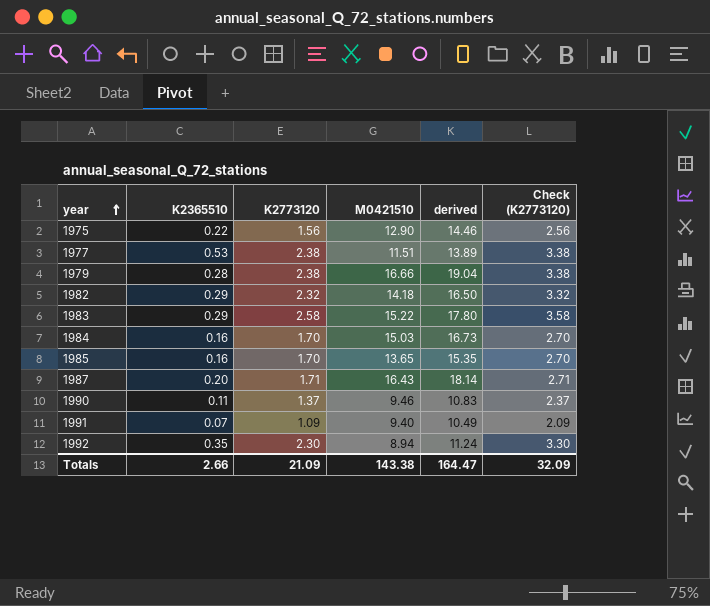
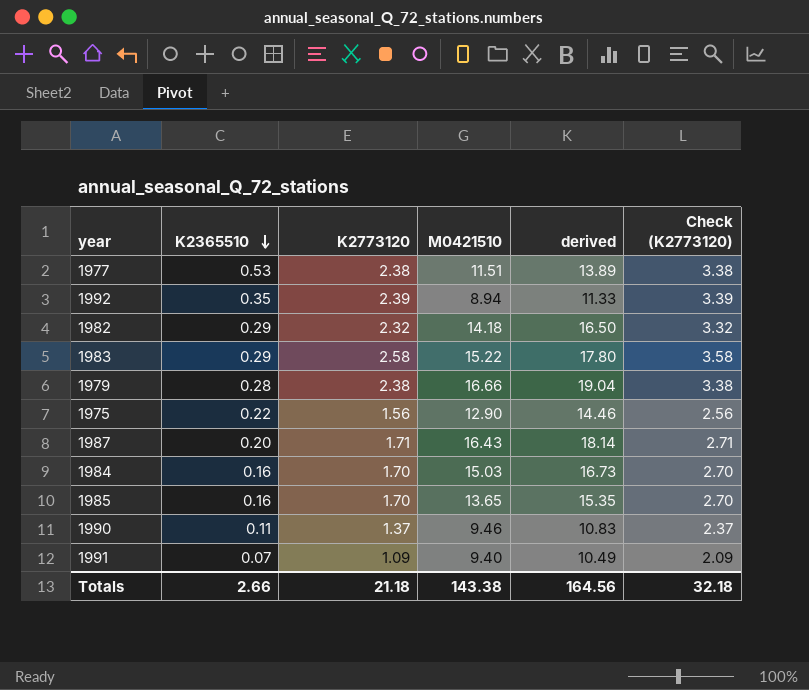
row order: year ascending -> K2365510 descending
1992 | K2773120: 2.30 -> 2.39
1992 | derived: 11.24 -> 11.33
1992 | Check (K2773120): 3.30 -> 3.39
Totals | K2773120: 21.09 -> 21.18
Totals | derived: 164.47 -> 164.56
Totals | Check (K2773120): 32.09 -> 32.18

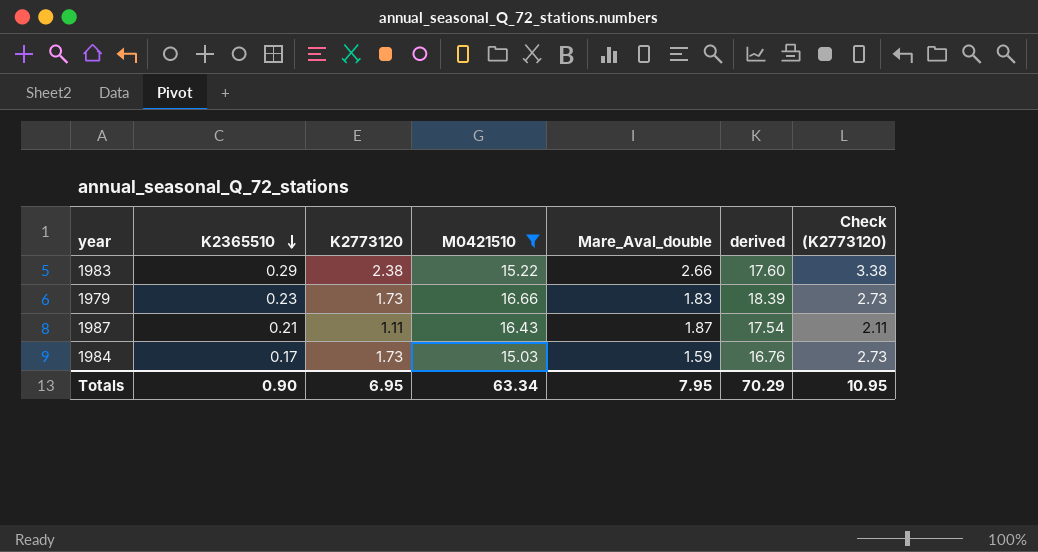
filter: none -> M0421510 >= 15.03
column Mare_Aval_double | position: none -> 5
1983 | K2773120: 2.58 -> 2.38
1983 | derived: 17.80 -> 17.60
1983 | Check (K2773120): 3.58 -> 3.38
1979 | K2365510: 0.28 -> 0.23
1979 | K2773120: 2.38 -> 1.73
1979 | derived: 19.04 -> 18.39
1979 | Check (K2773120): 3.38 -> 2.73
1987 | K2365510: 0.20 -> 0.21
1987 | K2773120: 1.71 -> 1.11
1987 | derived: 18.14 -> 17.54
1987 | Check (K2773120): 2.71 -> 2.11
1984 | K2365510: 0.16 -> 0.17
1984 | K2773120: 1.70 -> 1.73
1984 | derived: 16.73 -> 16.76
1984 | Check (K2773120): 2.70 -> 2.73
Totals | K2365510: 2.66 -> 0.90
Totals | K2773120: 21.18 -> 6.95
Totals | M0421510: 143.38 -> 63.34
Totals | derived: 164.56 -> 70.29
Totals | Check (K2773120): 32.18 -> 10.95

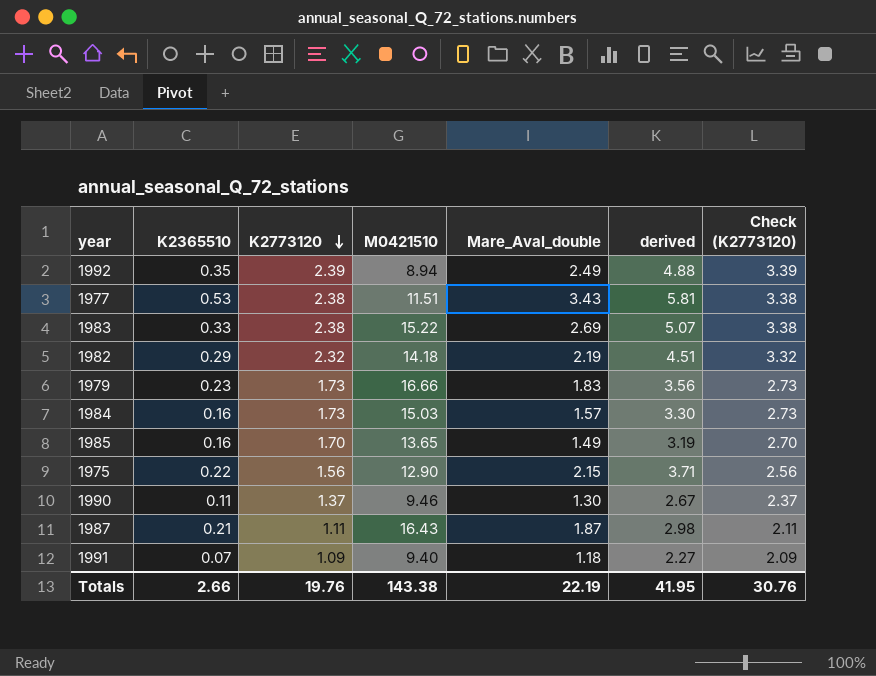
filter: M0421510 >= 15.03 -> none
row order: K2365510 descending -> K2773120 descending
column derived | formula: [K2773120] + [M0421510] -> [K2773120] + [Mare_Aval_double]
1983 | K2365510: 0.29 -> 0.33
1983 | Mare_Aval_double: 2.66 -> 2.69
1984 | K2365510: 0.17 -> 0.16
1984 | Mare_Aval_double: 1.59 -> 1.57
Totals | K2365510: 0.90 -> 2.66
Totals | K2773120: 6.95 -> 19.76
Totals | M0421510: 63.34 -> 143.38
Totals | Mare_Aval_double: 7.95 -> 22.19
Totals | derived: 70.29 -> 41.95
Totals | Check (K2773120): 10.95 -> 30.76

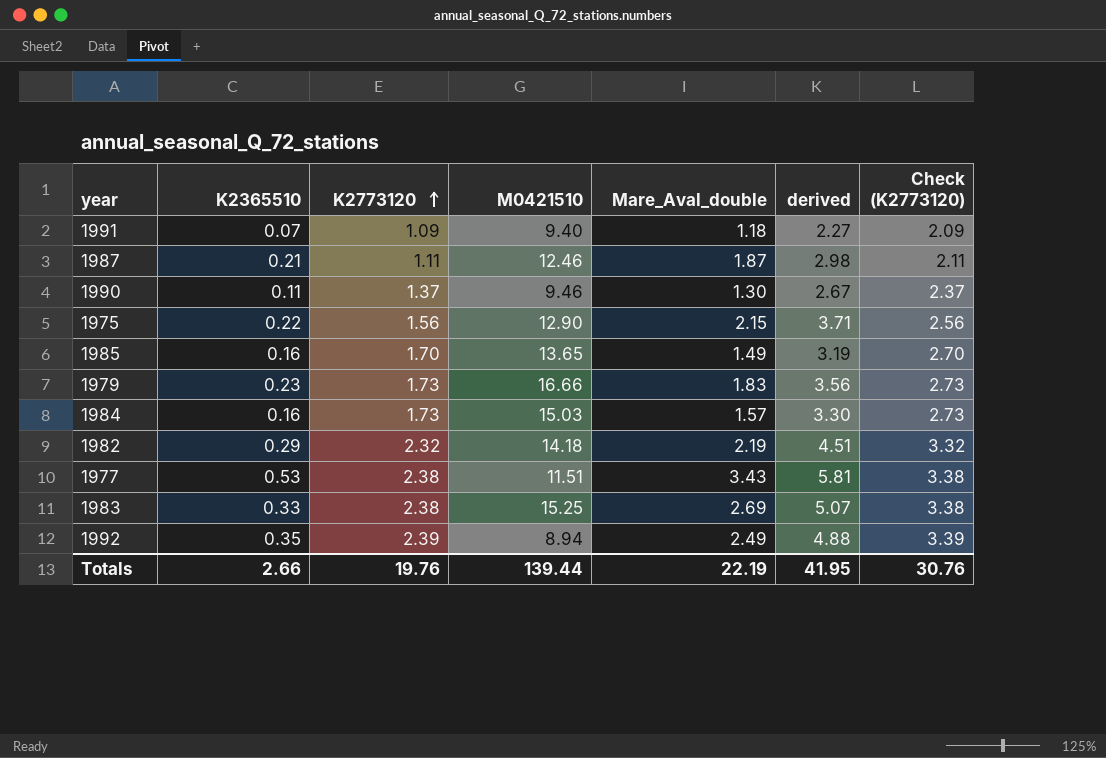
row order: K2773120 descending -> K2773120 ascending
1987 | M0421510: 16.43 -> 12.46
1983 | M0421510: 15.22 -> 15.25
Totals | M0421510: 143.38 -> 139.44

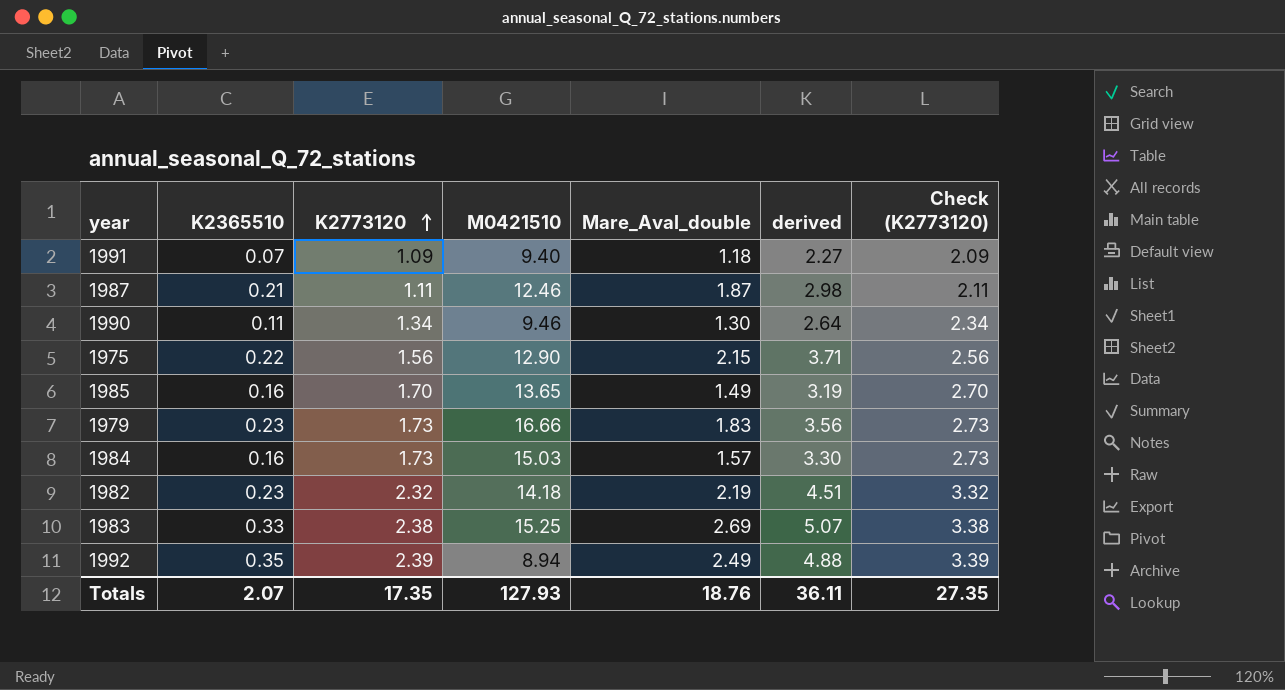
row 1977: 0.53 | 2.38 | 11.51 | 3.43 | 5.81 | 3.38 -> none
1990 | K2773120: 1.37 -> 1.34
1990 | derived: 2.67 -> 2.64
1990 | Check (K2773120): 2.37 -> 2.34
1982 | K2365510: 0.29 -> 0.23
Totals | K2365510: 2.66 -> 2.07
Totals | K2773120: 19.76 -> 17.35
Totals | M0421510: 139.44 -> 127.93
Totals | Mare_Aval_double: 22.19 -> 18.76
Totals | derived: 41.95 -> 36.11
Totals | Check (K2773120): 30.76 -> 27.35

